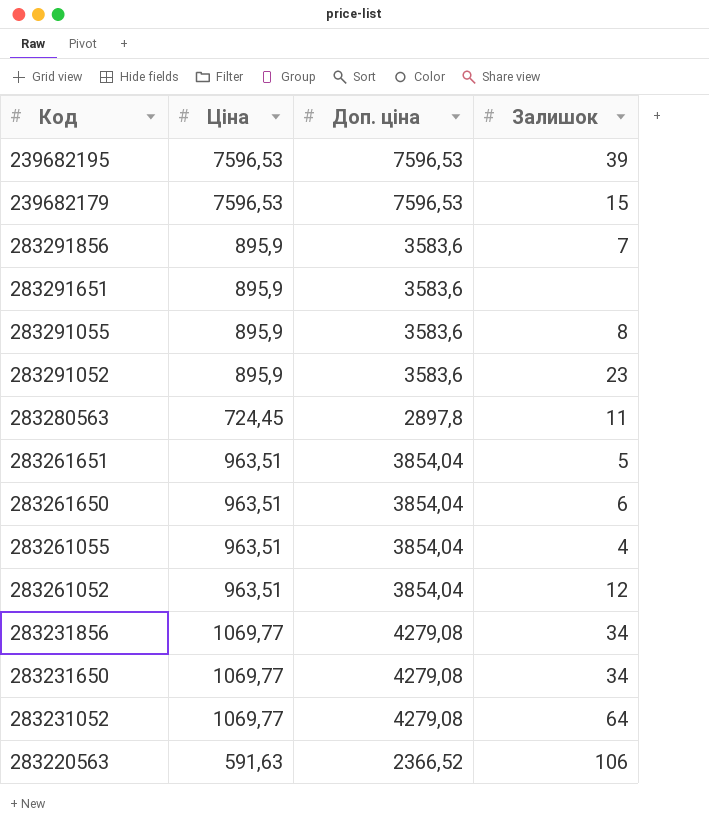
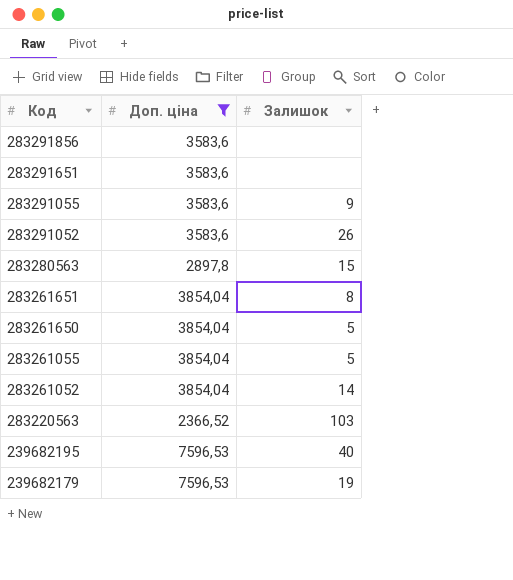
filter: none -> Доп. ціна != 4279,08
row order: none -> Код descending
column Ціна | position: 2 -> none
283291856 | Залишок: 7 -> none
283291055 | Залишок: 8 -> 9
283291052 | Залишок: 23 -> 26
283280563 | Залишок: 11 -> 15
283261651 | Залишок: 5 -> 8
283261650 | Залишок: 6 -> 5
283261055 | Залишок: 4 -> 5
283261052 | Залишок: 12 -> 14
283220563 | Залишок: 106 -> 103
239682195 | Залишок: 39 -> 40
239682179 | Залишок: 15 -> 19

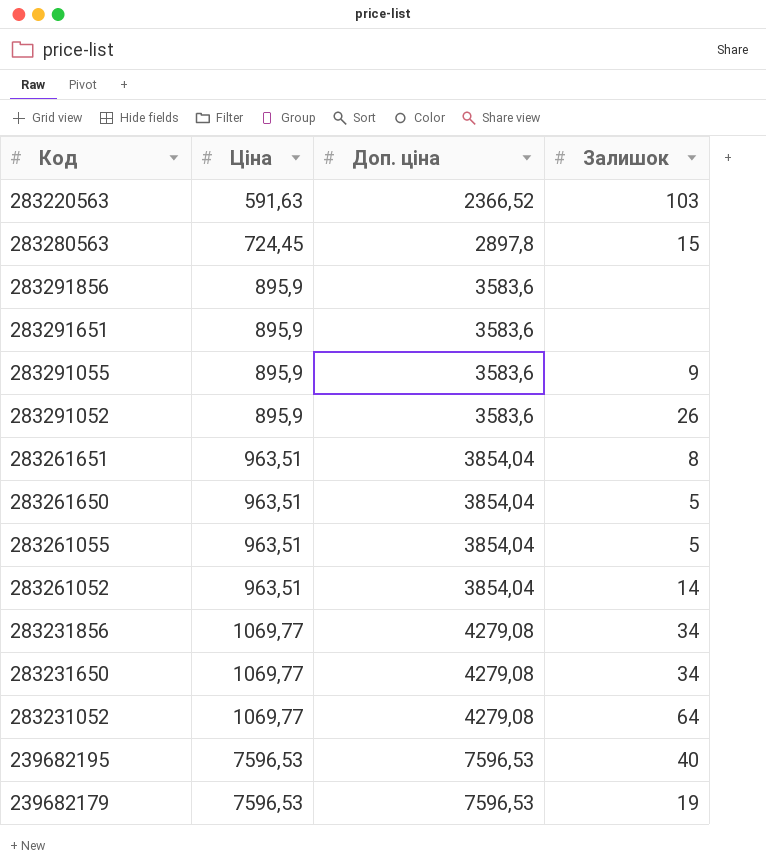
filter: Доп. ціна != 4279,08 -> none
row order: Код descending -> Ціна ascending
column Ціна | position: none -> 2

